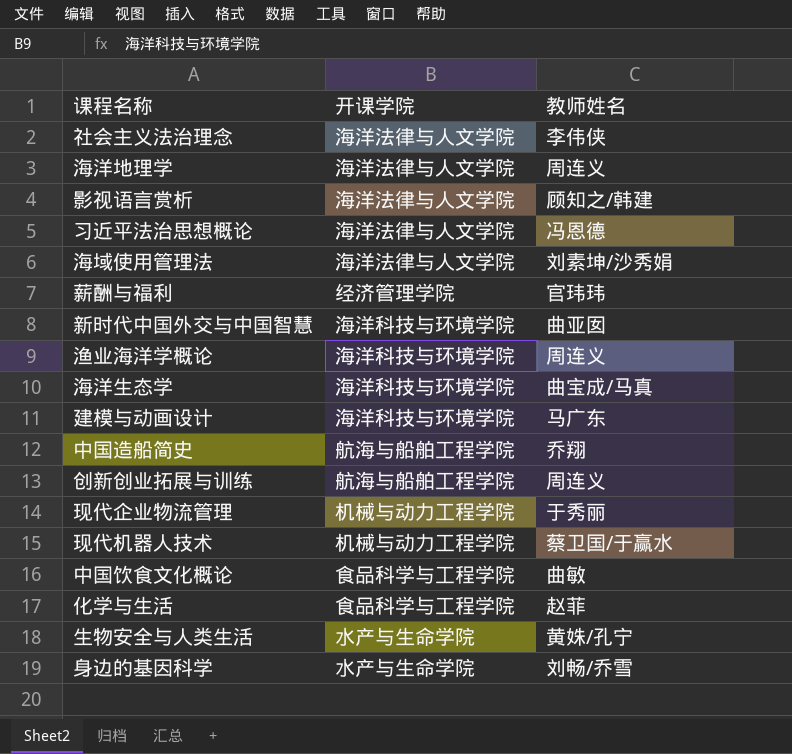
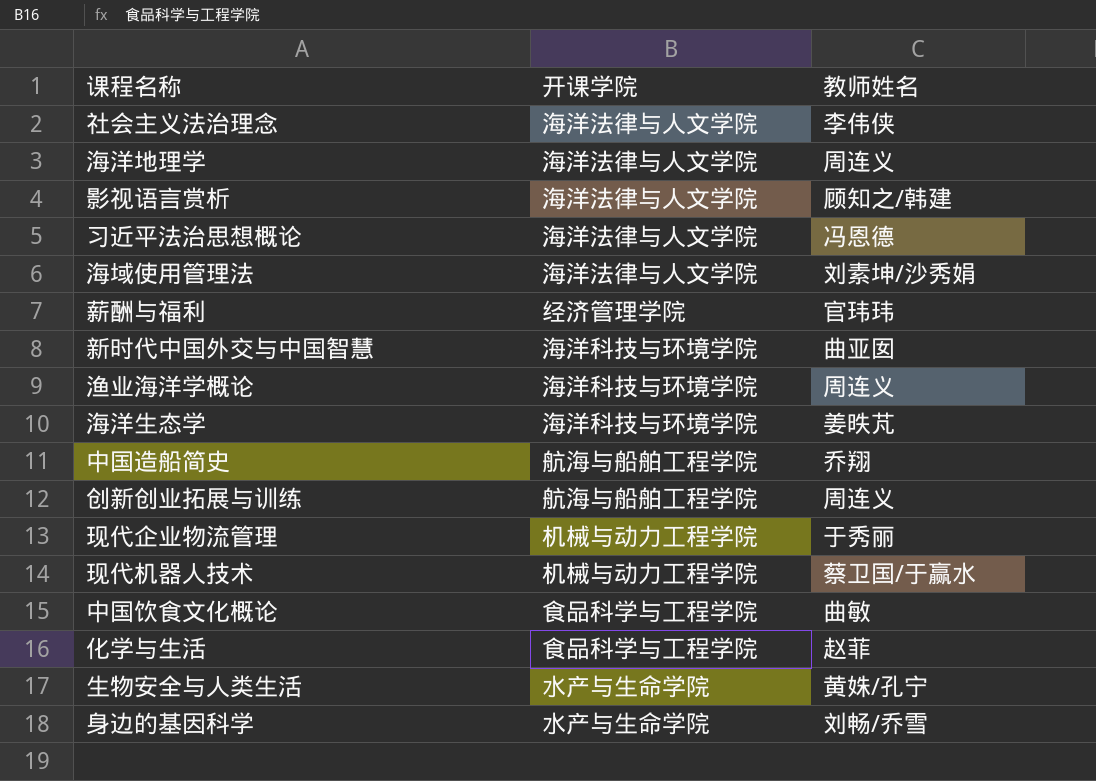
row 建模与动画设计: 海洋科技与环境学院 | 马广东 -> none
海洋生态学 | 教师姓名: 曲宝成/马真 -> 姜昳芃

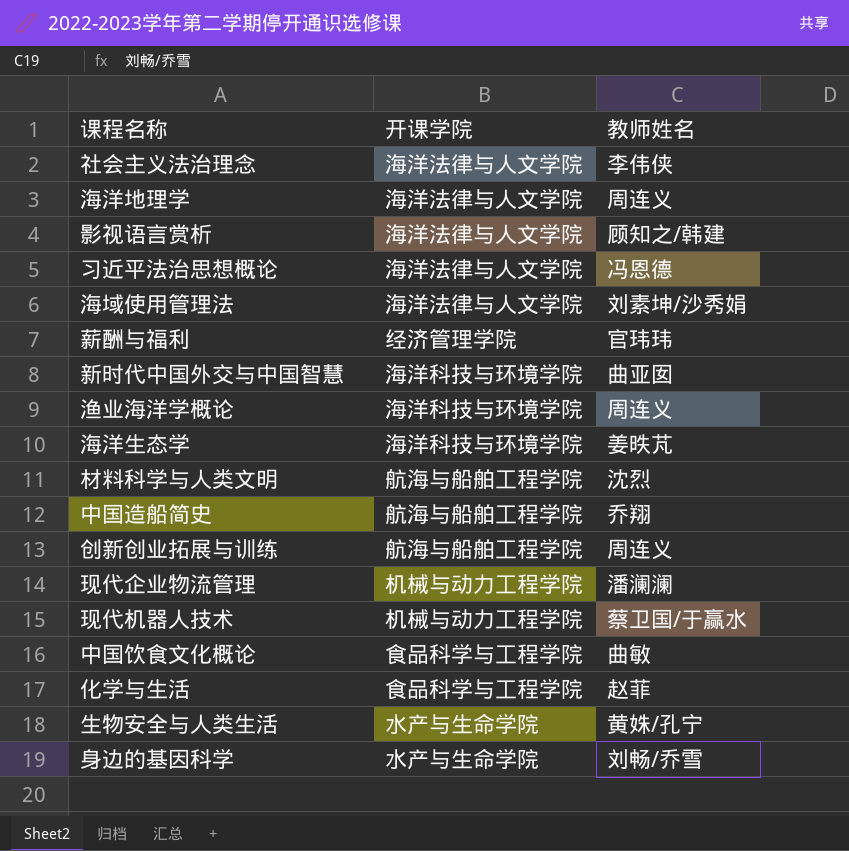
row 材料科学与人类文明: none -> 航海与船舶工程学院 | 沈烈
现代企业物流管理 | 教师姓名: 于秀丽 -> 潘澜澜

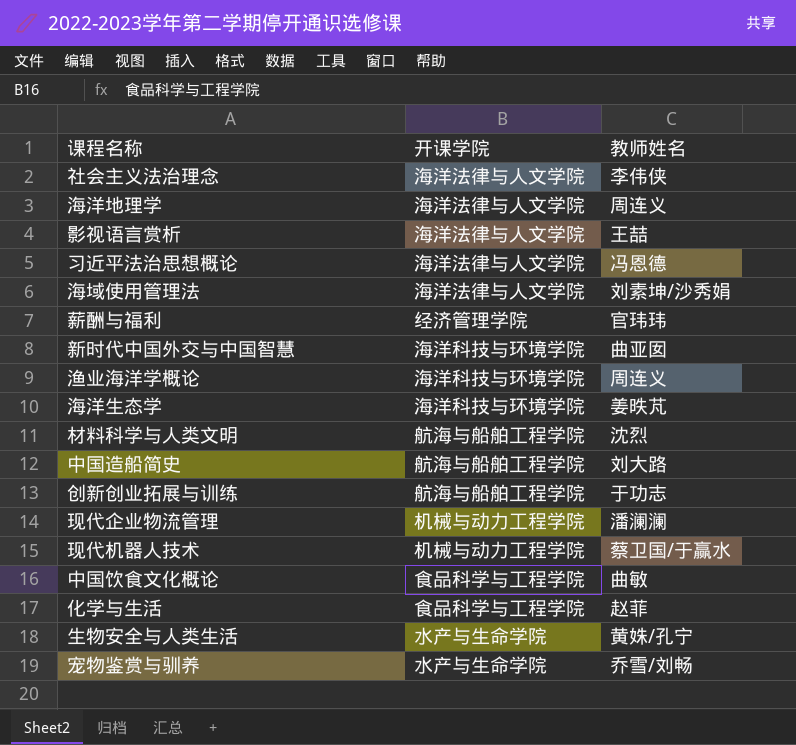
row 身边的基因科学: 水产与生命学院 | 刘畅/乔雪 -> none
影视语言赏析 | 教师姓名: 顾知之/韩建 -> 王喆
中国造船简史 | 教师姓名: 乔翔 -> 刘大路
创新创业拓展与训练 | 教师姓名: 周连义 -> 于功志
row 宠物鉴赏与驯养: none -> 水产与生命学院 | 乔雪/刘畅

